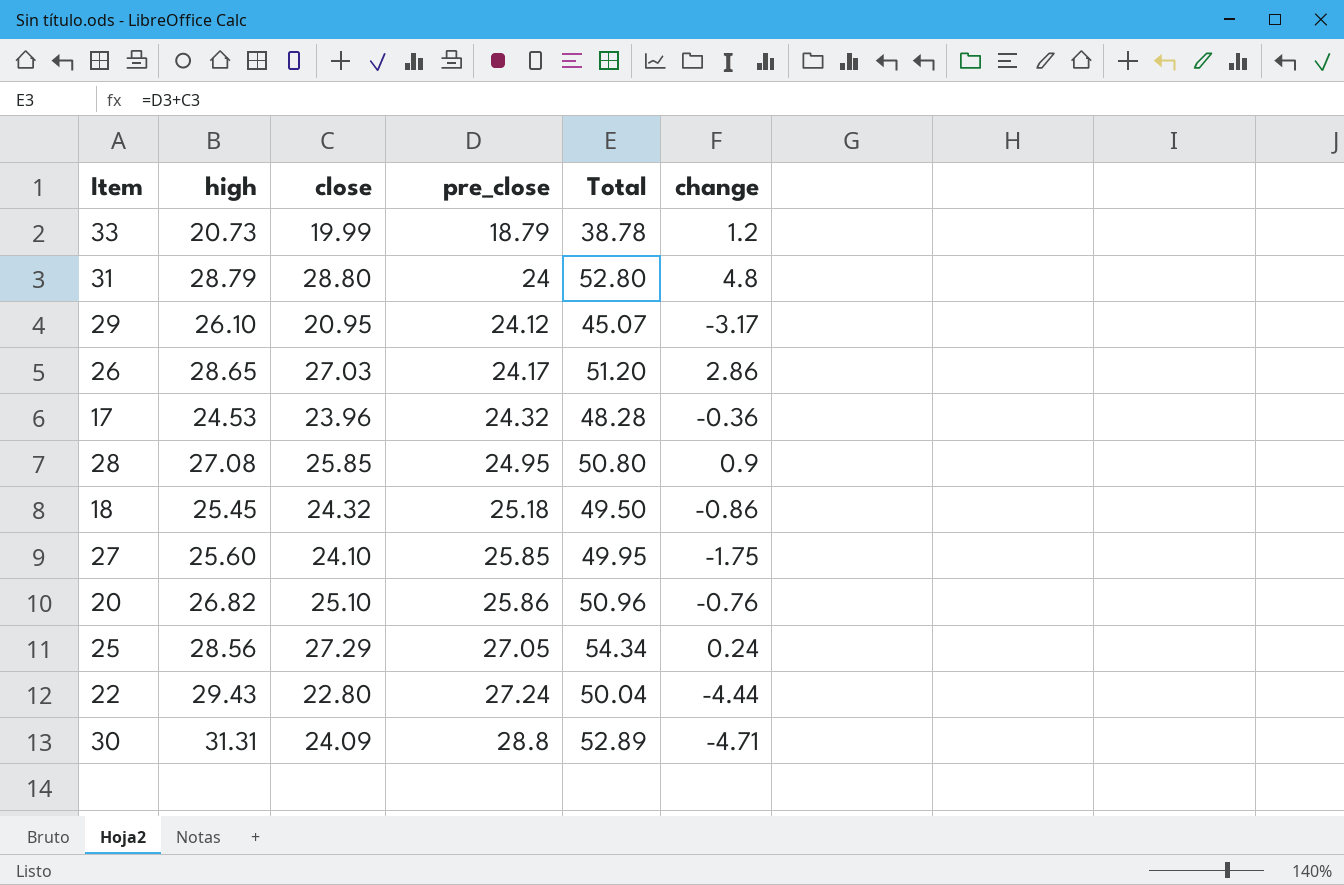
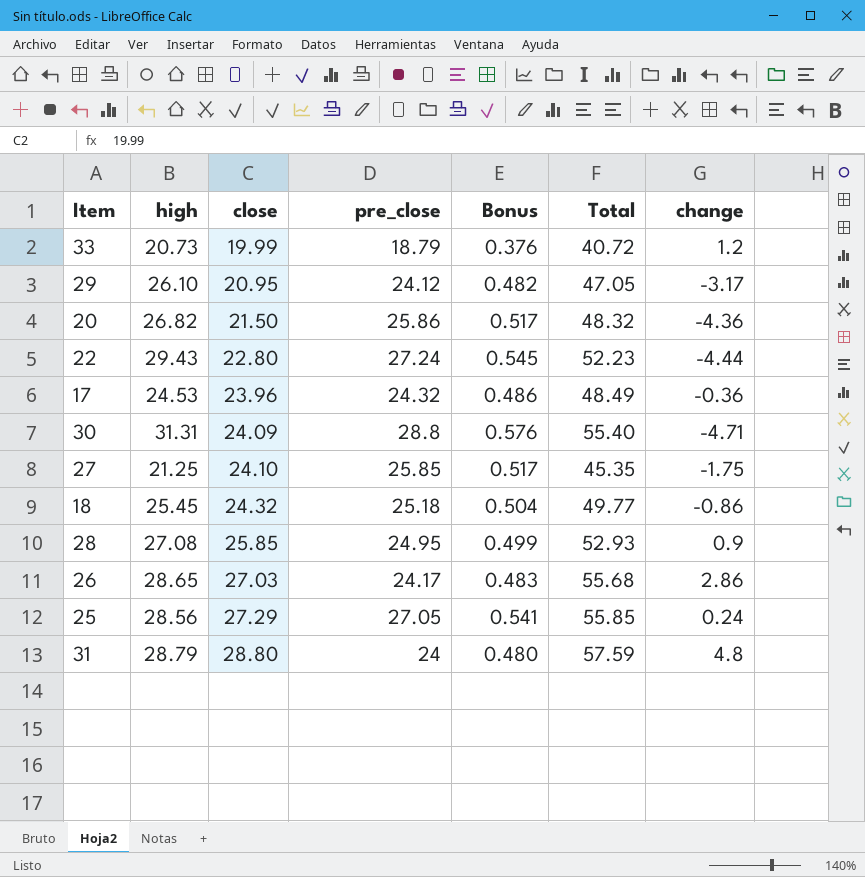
row order: pre_close ascending -> close ascending
column Bonus | formula: none -> [pre_close] * 0.02
column Total | formula: [close] + [pre_close] -> [high] + [close]
20 | close: 25.10 -> 21.50
20 | change: -0.76 -> -4.36
27 | high: 25.60 -> 21.25

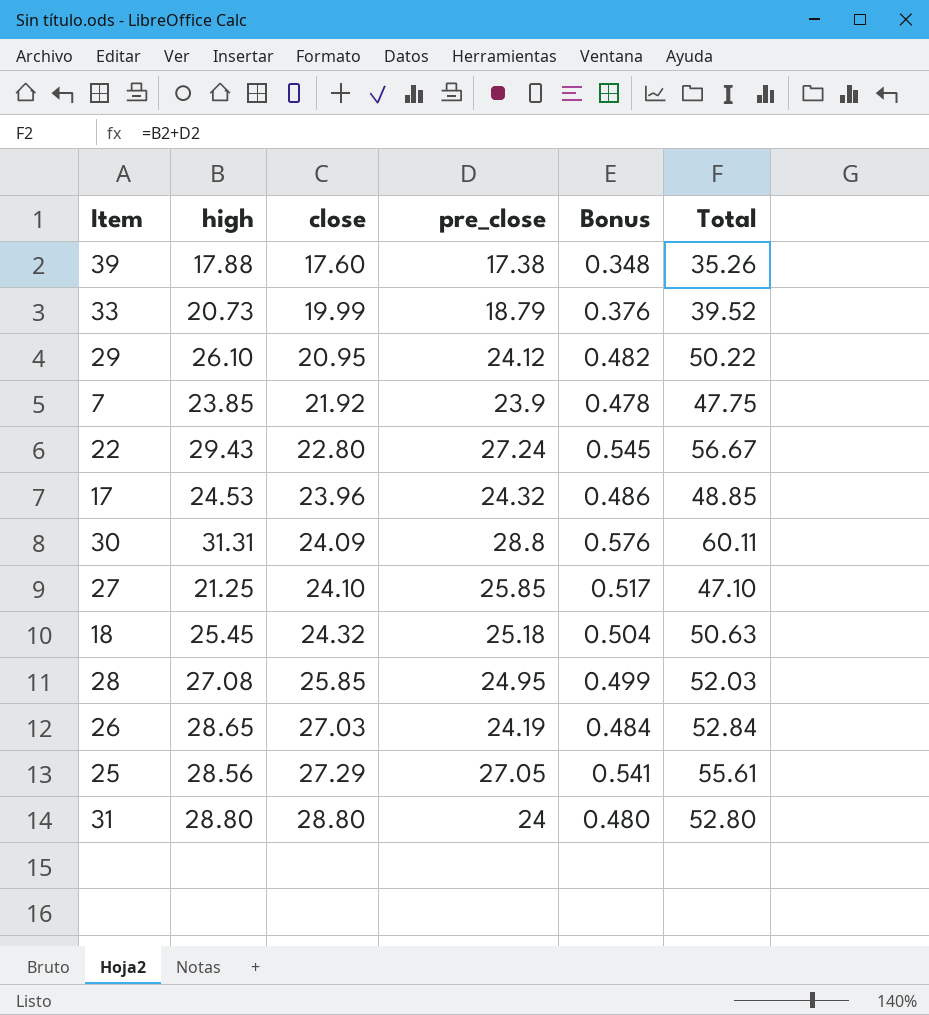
column change | formula: [close] - [pre_close] -> none
column Total | formula: [high] + [close] -> [high] + [pre_close]
row 20: 26.82 | 21.50 | 25.86 | 0.517 | 48.32 | -4.36 -> none
row 39: none -> 17.88 | 17.60 | 17.38 | 0.348 | 35.26
row 7: none -> 23.85 | 21.92 | 23.9 | 0.478 | 47.75
26 | pre_close: 24.17 -> 24.19
26 | Bonus: 0.483 -> 0.484
31 | high: 28.79 -> 28.80

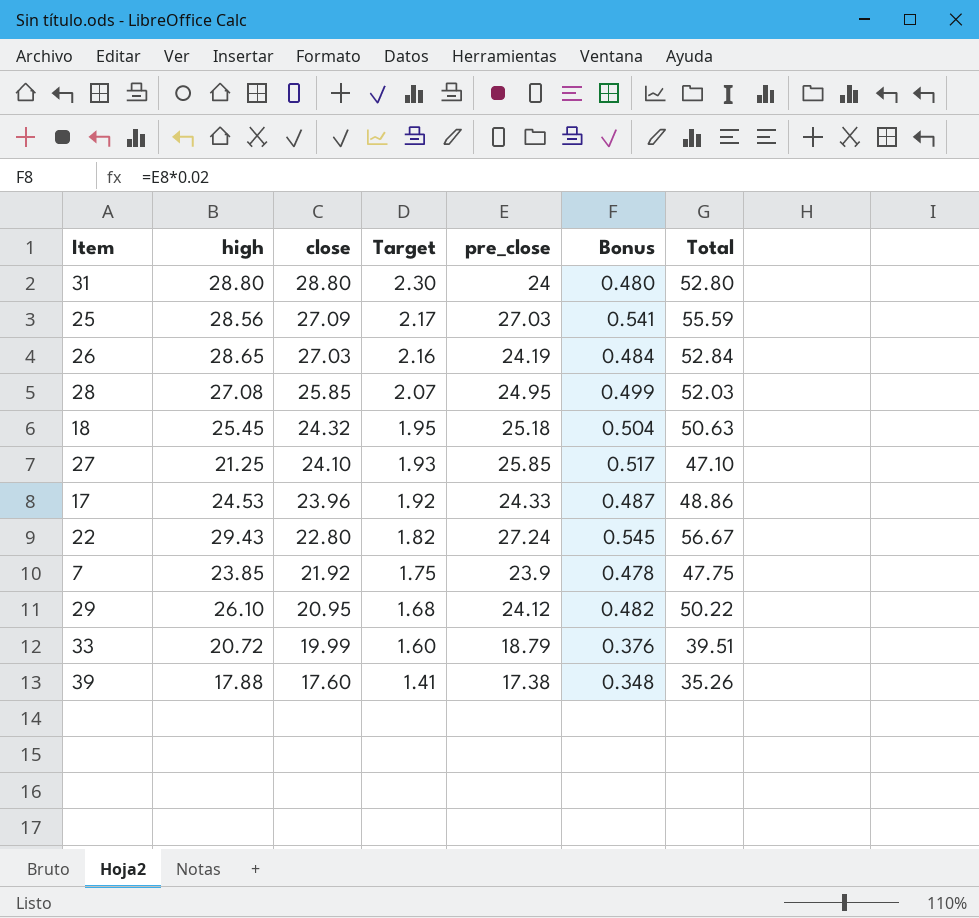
row order: close ascending -> close descending
column Target | formula: none -> [close] * 0.08
row 30: 31.31 | 24.09 | 28.8 | 0.576 | 60.11 -> none
25 | close: 27.29 -> 27.09
25 | pre_close: 27.05 -> 27.03
25 | Total: 55.61 -> 55.59
17 | pre_close: 24.32 -> 24.33
17 | Bonus: 0.486 -> 0.487
17 | Total: 48.85 -> 48.86
33 | high: 20.73 -> 20.72
33 | Total: 39.52 -> 39.51

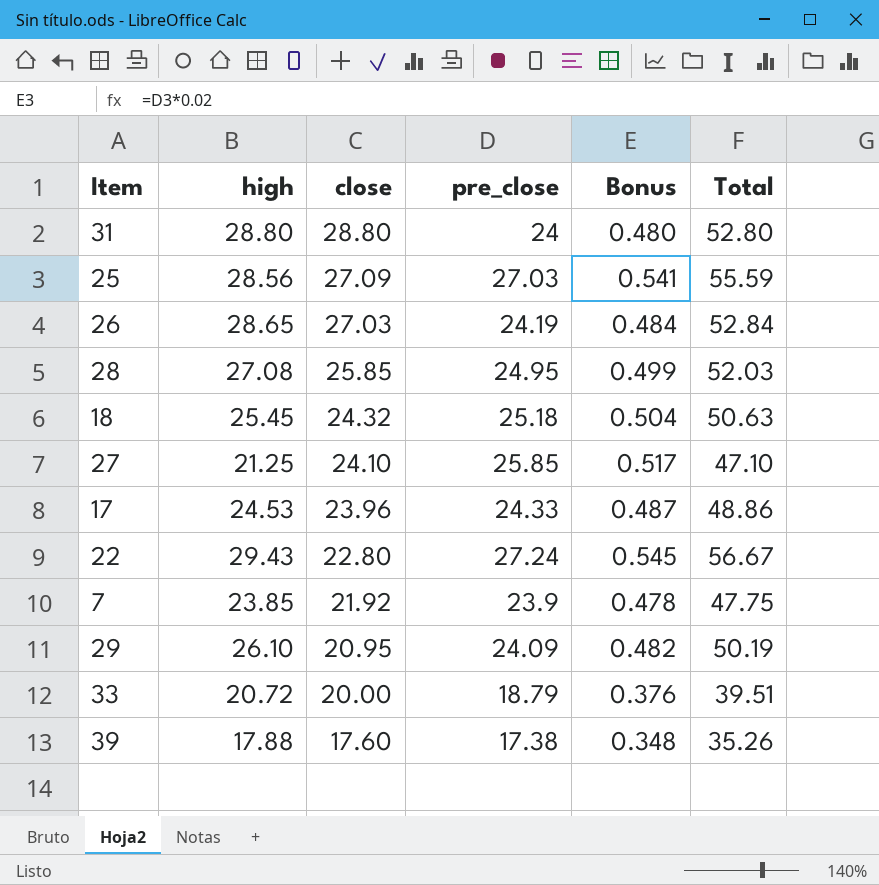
column Target | formula: [close] * 0.08 -> none
29 | pre_close: 24.12 -> 24.09
29 | Total: 50.22 -> 50.19
33 | close: 19.99 -> 20.00

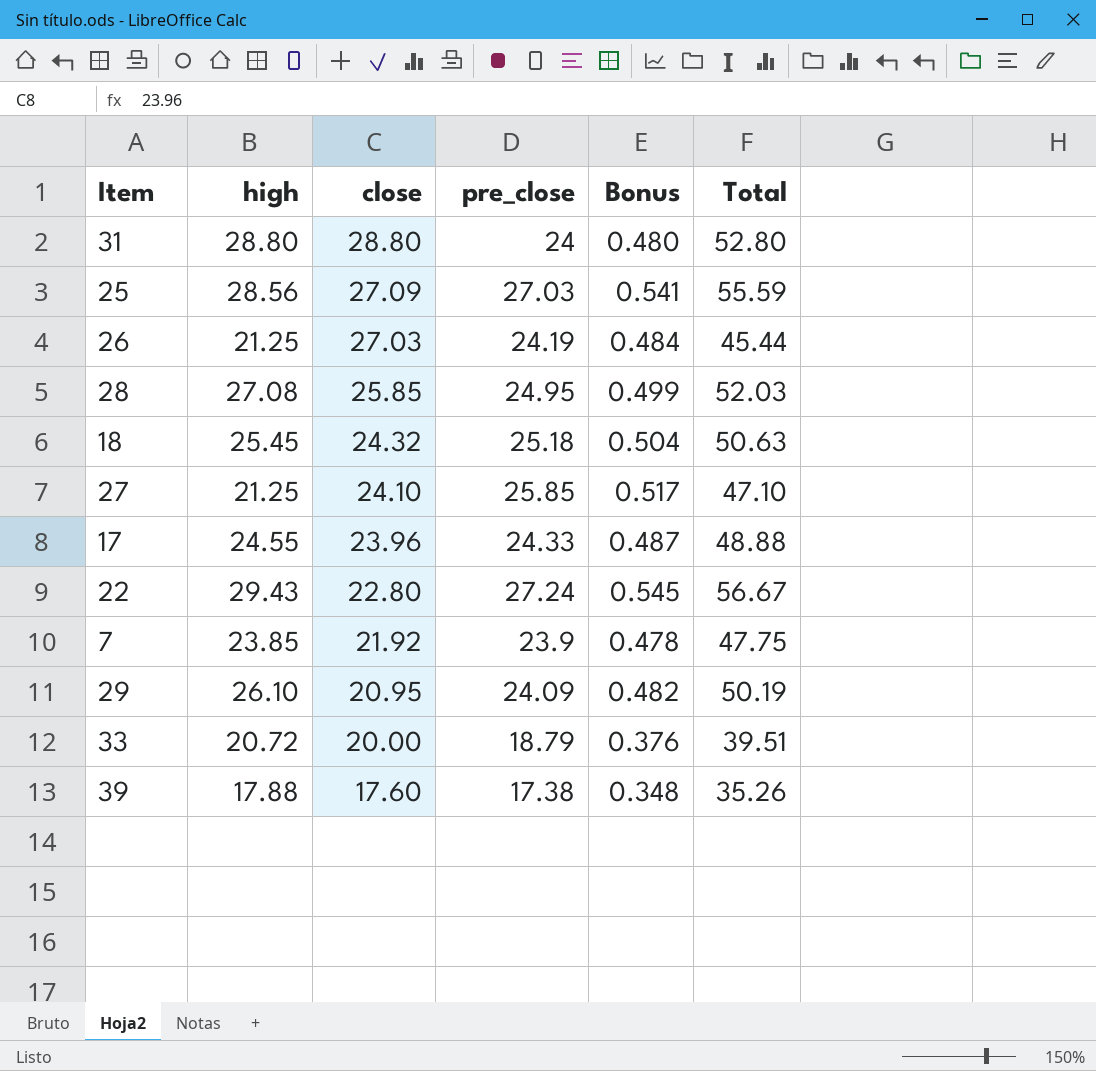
26 | high: 28.65 -> 21.25
26 | Total: 52.84 -> 45.44
17 | high: 24.53 -> 24.55
17 | Total: 48.86 -> 48.88

